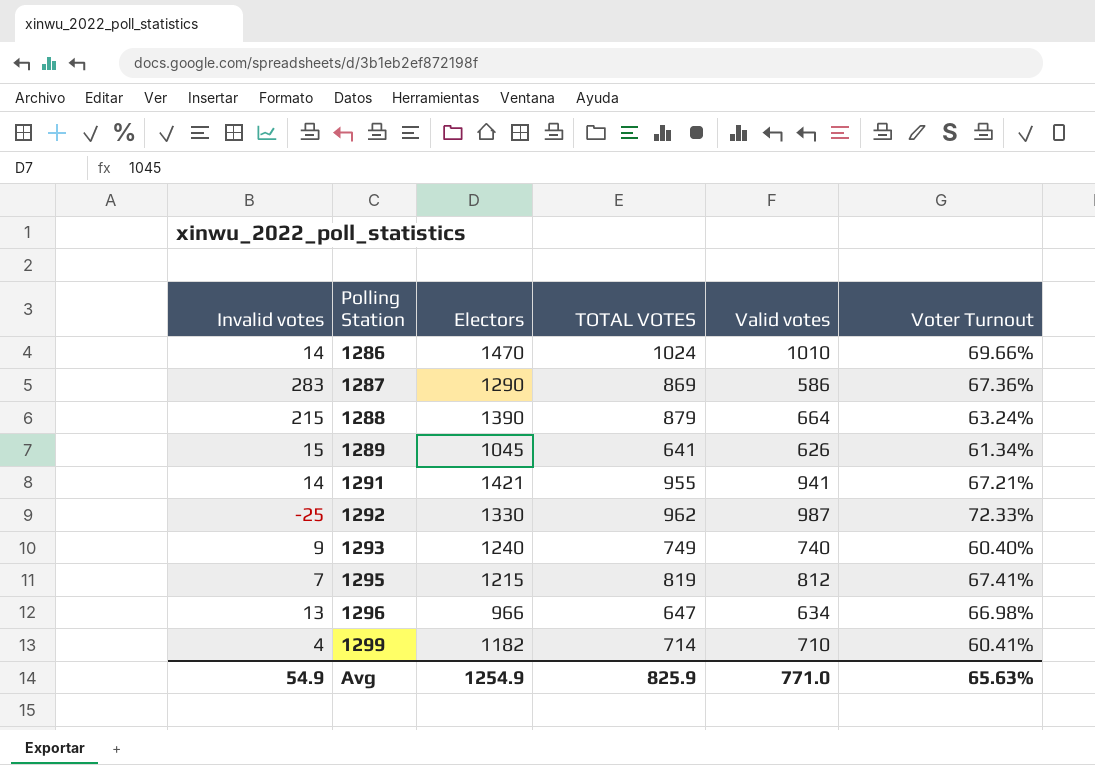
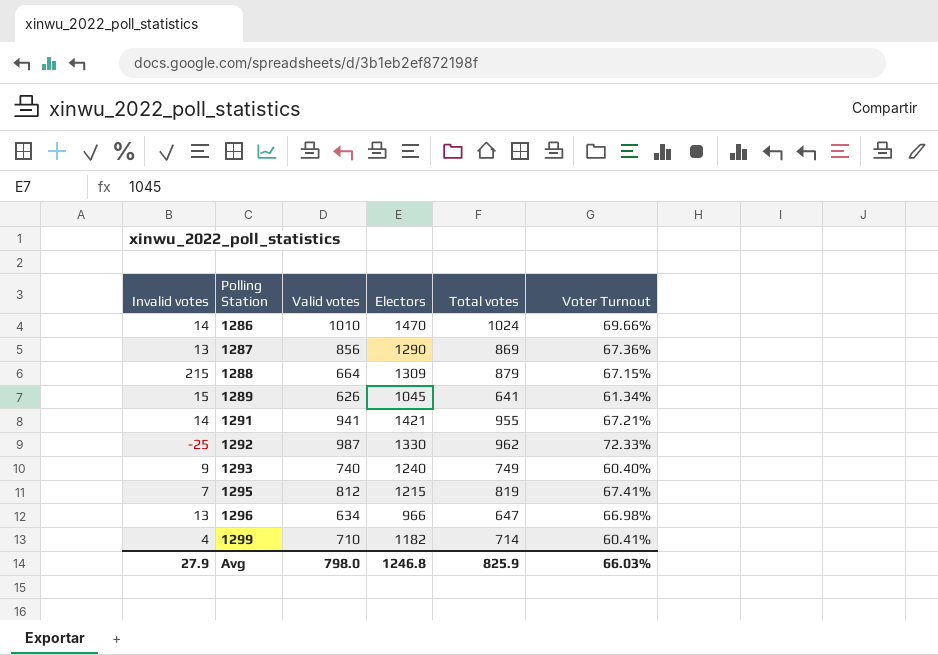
column Valid votes | position: 5 -> 3
column name: TOTAL VOTES -> Total votes
1287 | Invalid votes: 283 -> 13
1287 | Valid votes: 586 -> 856
1288 | Electors: 1390 -> 1309
1288 | Voter Turnout: 63.24% -> 67.15%
Avg | Invalid votes: 54.9 -> 27.9
Avg | Valid votes: 771.0 -> 798.0
Avg | Electors: 1254.9 -> 1246.8
Avg | Voter Turnout: 65.63% -> 66.03%

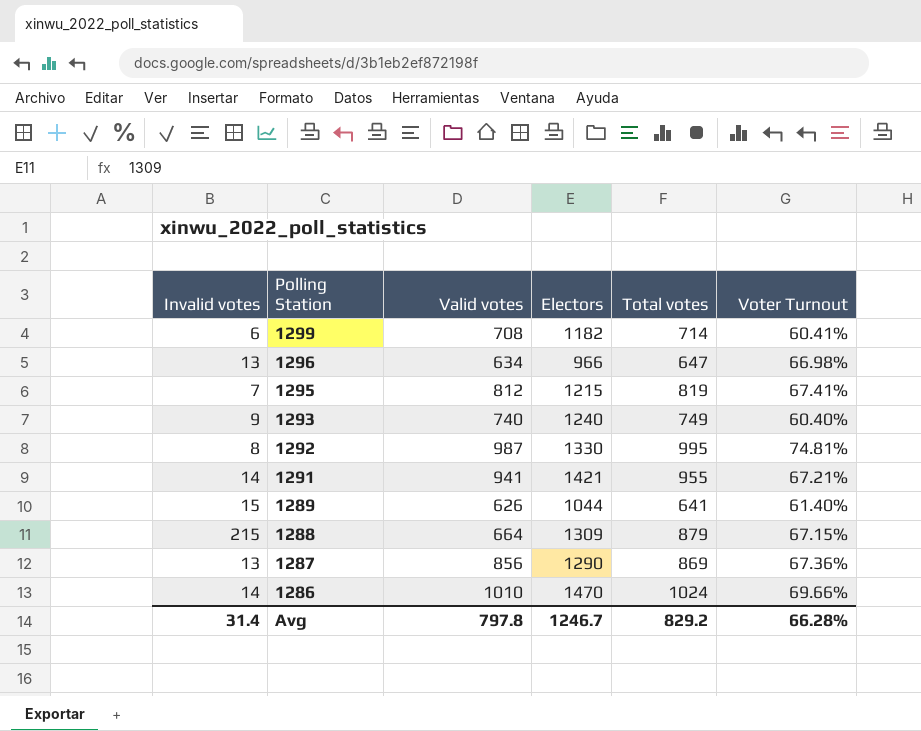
row order: Polling Station ascending -> Polling Station descending
1299 | Invalid votes: 4 -> 6
1299 | Valid votes: 710 -> 708
1292 | Invalid votes: -25 -> 8
1292 | Total votes: 962 -> 995
1292 | Voter Turnout: 72.33% -> 74.81%
1289 | Electors: 1045 -> 1044
1289 | Voter Turnout: 61.34% -> 61.40%
Avg | Invalid votes: 27.9 -> 31.4
Avg | Valid votes: 798.0 -> 797.8
Avg | Electors: 1246.8 -> 1246.7
Avg | Total votes: 825.9 -> 829.2
Avg | Voter Turnout: 66.03% -> 66.28%

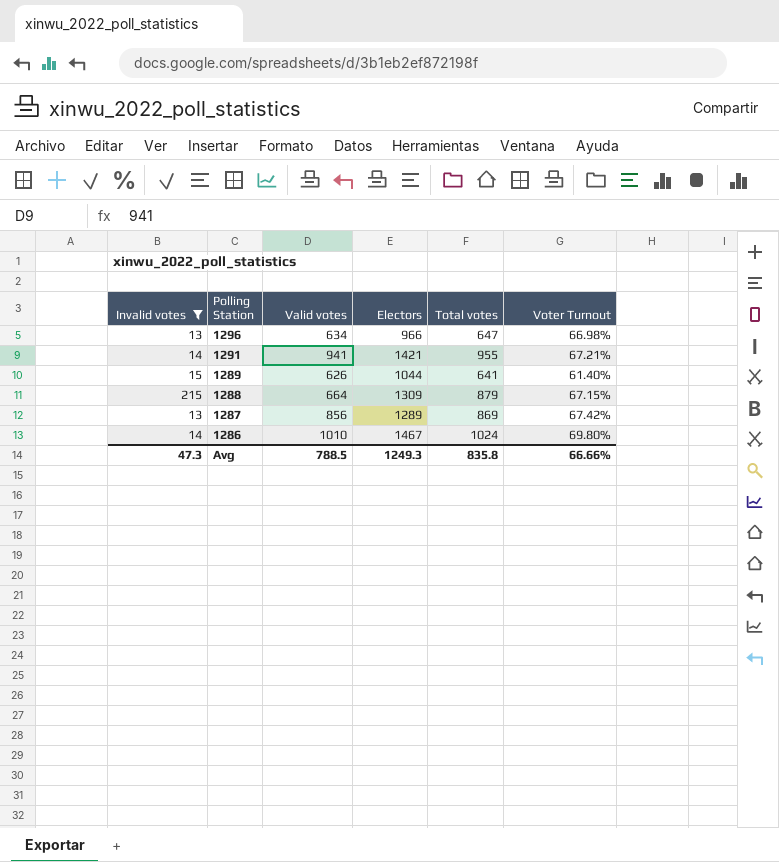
filter: none -> Invalid votes >= 13
1287 | Electors: 1290 -> 1289
1287 | Voter Turnout: 67.36% -> 67.42%
1286 | Electors: 1470 -> 1467
1286 | Voter Turnout: 69.66% -> 69.80%
Avg | Invalid votes: 31.4 -> 47.3
Avg | Valid votes: 797.8 -> 788.5
Avg | Electors: 1246.7 -> 1249.3
Avg | Total votes: 829.2 -> 835.8
Avg | Voter Turnout: 66.28% -> 66.66%

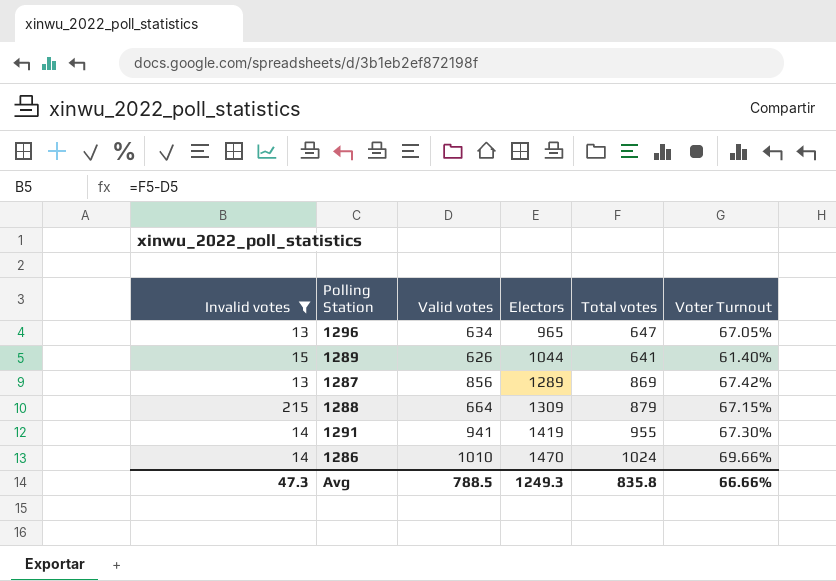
row order: Polling Station descending -> Electors ascending
1296 | Electors: 966 -> 965
1296 | Voter Turnout: 66.98% -> 67.05%
1291 | Electors: 1421 -> 1419
1291 | Voter Turnout: 67.21% -> 67.30%
1286 | Electors: 1467 -> 1470
1286 | Voter Turnout: 69.80% -> 69.66%

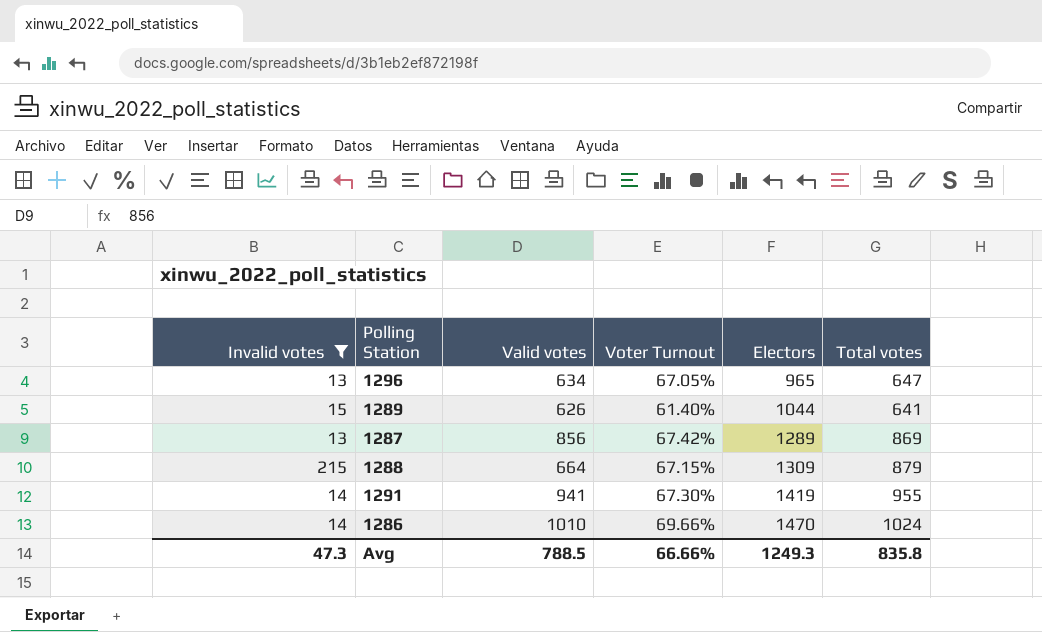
column Voter Turnout | position: 6 -> 4

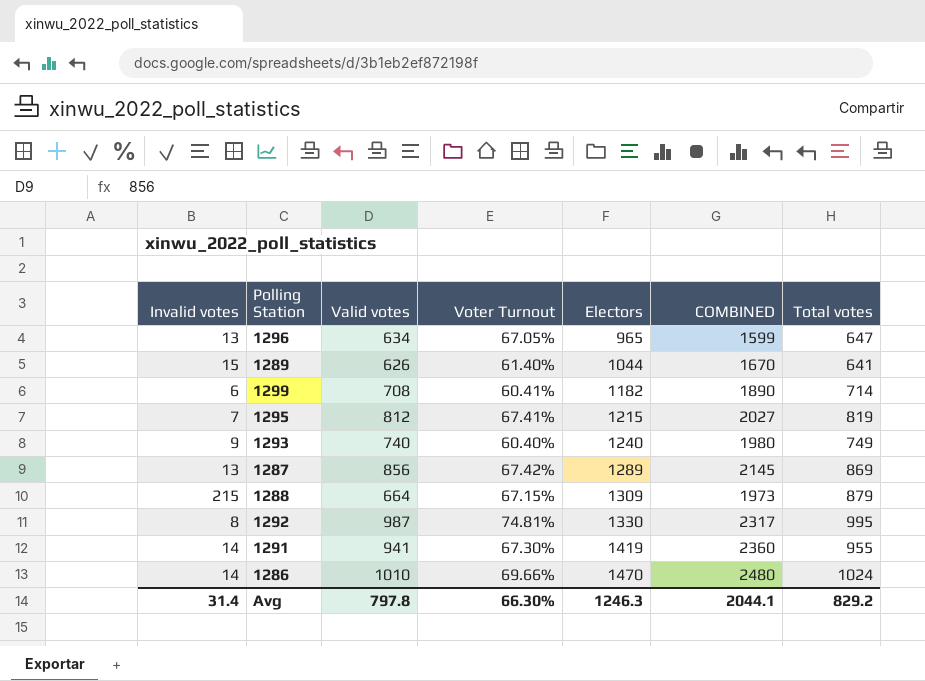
filter: Invalid votes >= 13 -> none
column COMBINED | formula: none -> [Valid votes] + [Electors]
Avg | Invalid votes: 47.3 -> 31.4
Avg | Valid votes: 788.5 -> 797.8
Avg | Voter Turnout: 66.66% -> 66.30%
Avg | Electors: 1249.3 -> 1246.3
Avg | Total votes: 835.8 -> 829.2

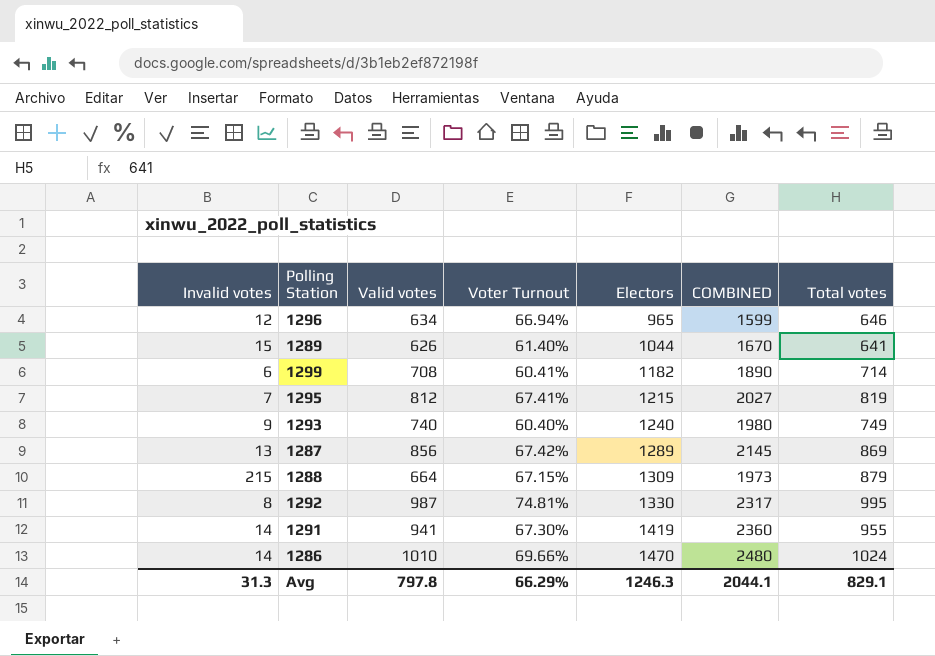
1296 | Invalid votes: 13 -> 12
1296 | Voter Turnout: 67.05% -> 66.94%
1296 | Total votes: 647 -> 646
Avg | Invalid votes: 31.4 -> 31.3
Avg | Voter Turnout: 66.30% -> 66.29%
Avg | Total votes: 829.2 -> 829.1

